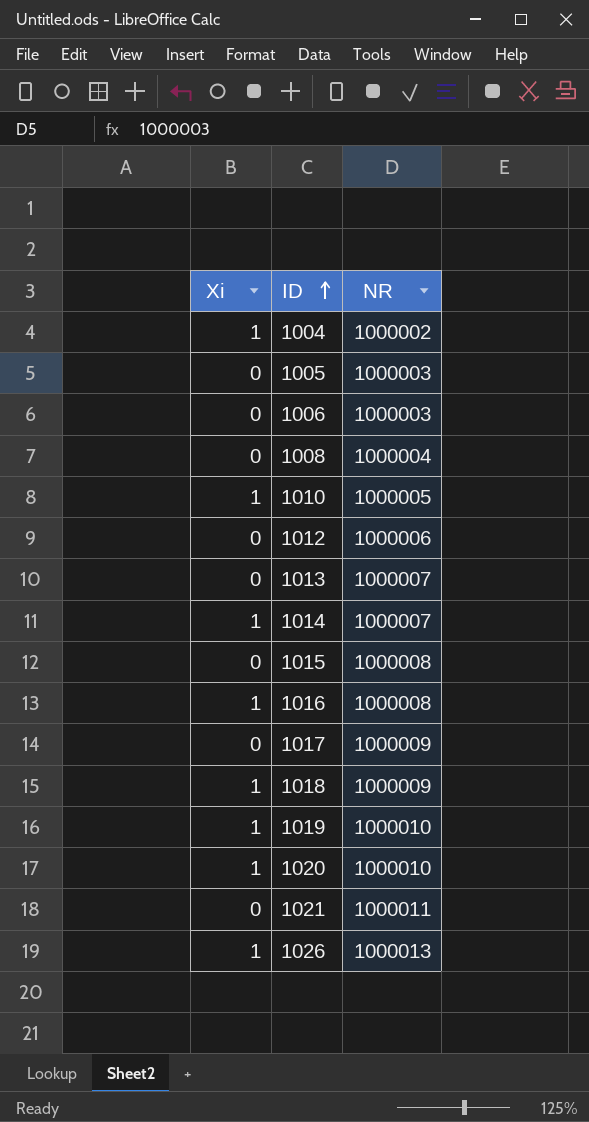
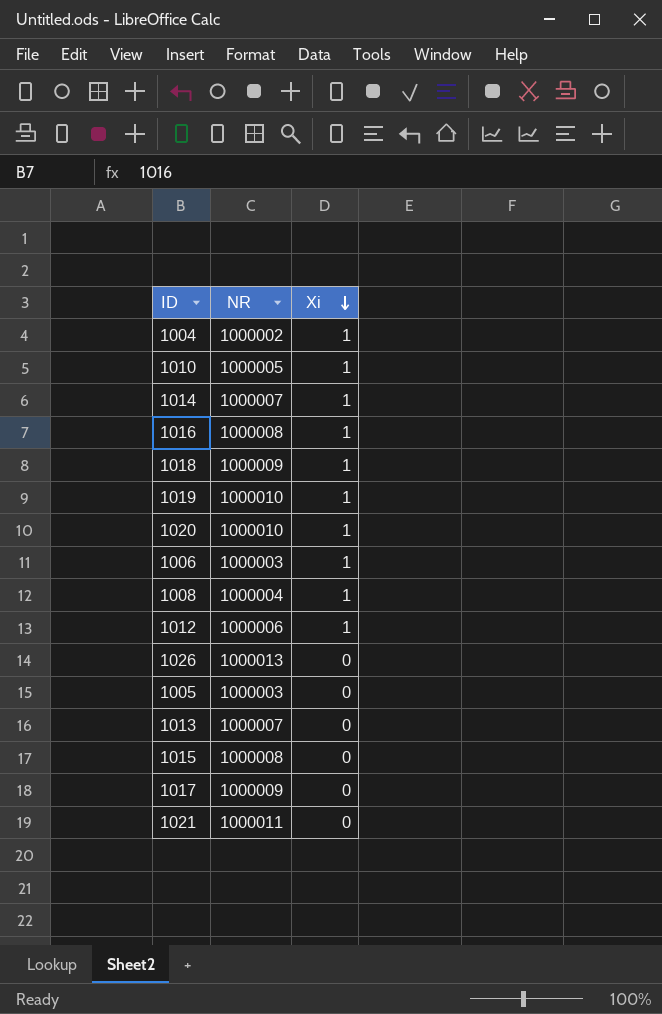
row order: ID ascending -> Xi descending
column Xi | position: 1 -> 3
1006 | Xi: 0 -> 1
1008 | Xi: 0 -> 1
1012 | Xi: 0 -> 1
1026 | Xi: 1 -> 0

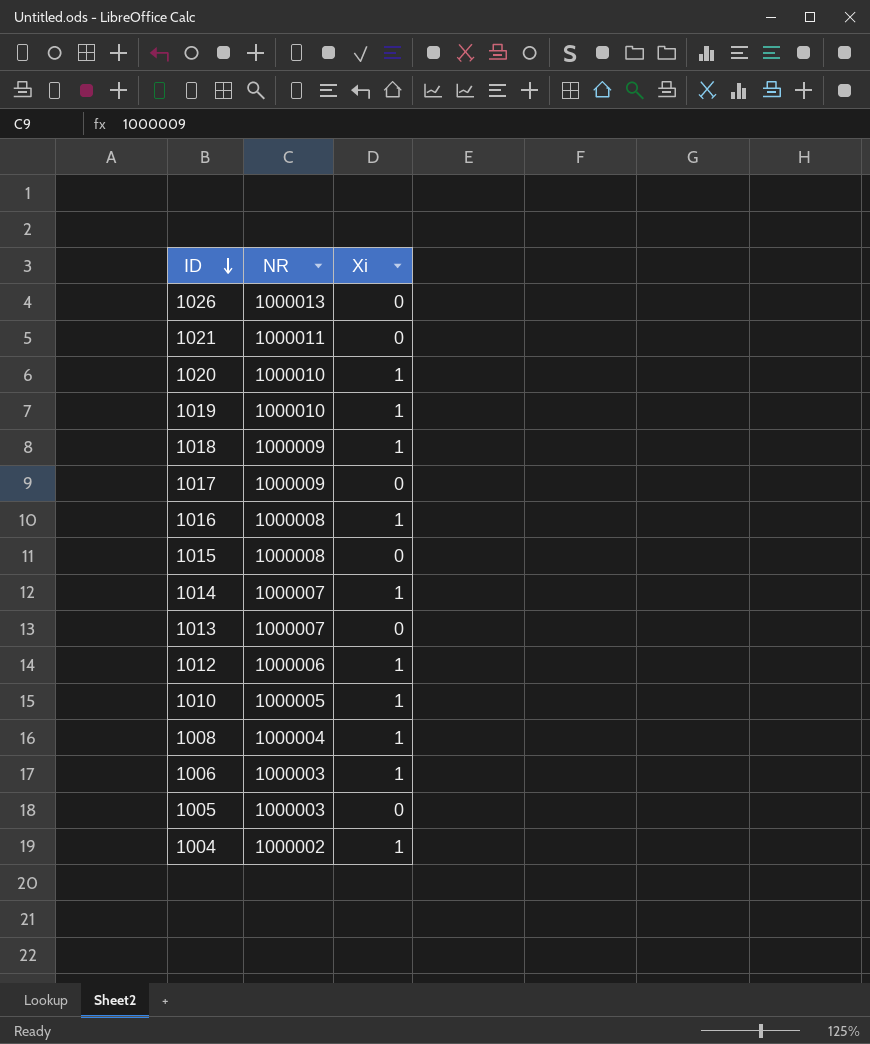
row order: Xi descending -> ID descending

